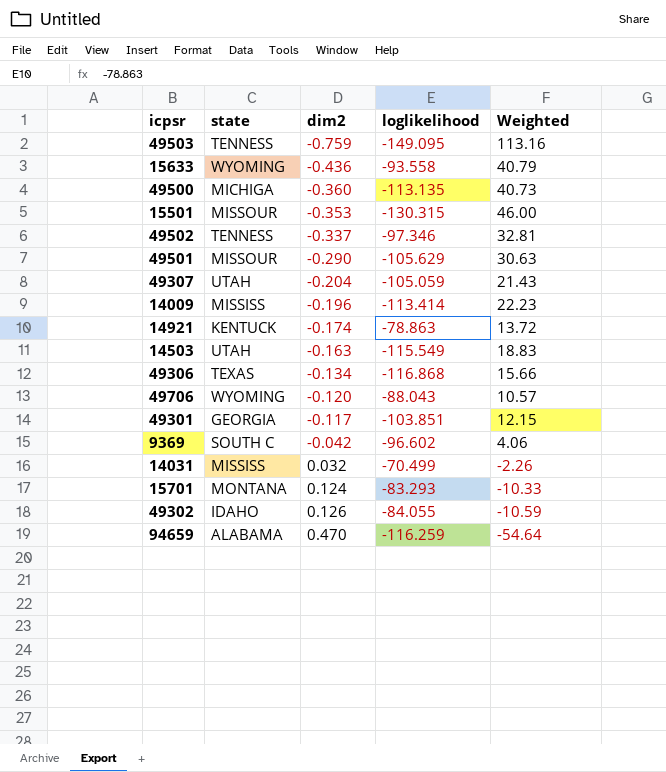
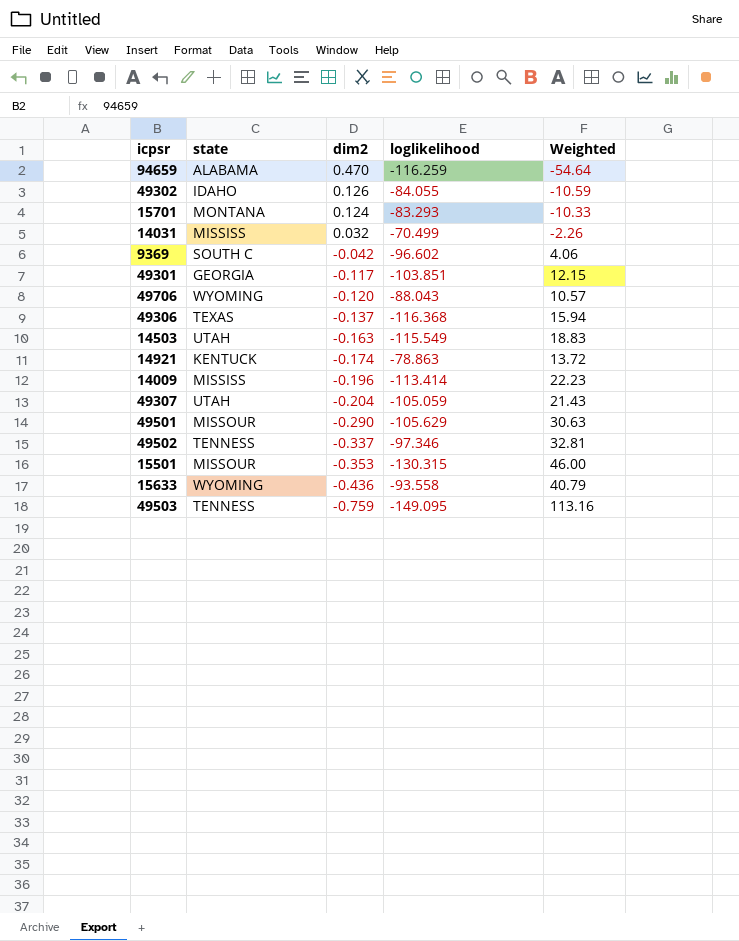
row order: dim2 ascending -> dim2 descending
row 49500: MICHIGA | -0.360 | -113.135 | 40.73 -> none
49306 | dim2: -0.134 -> -0.137
49306 | loglikelihood: -116.868 -> -116.368
49306 | Weighted: 15.66 -> 15.94

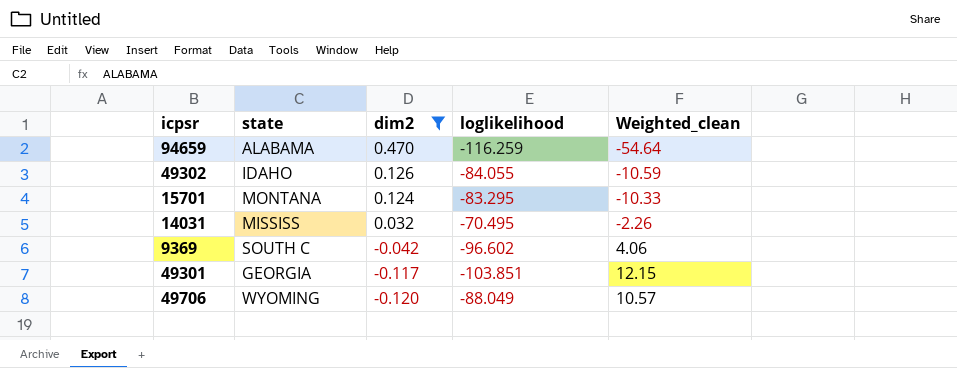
filter: none -> dim2 >= -0.120
column name: Weighted -> Weighted_clean
15701 | loglikelihood: -83.293 -> -83.295
14031 | loglikelihood: -70.499 -> -70.495
49706 | loglikelihood: -88.043 -> -88.049

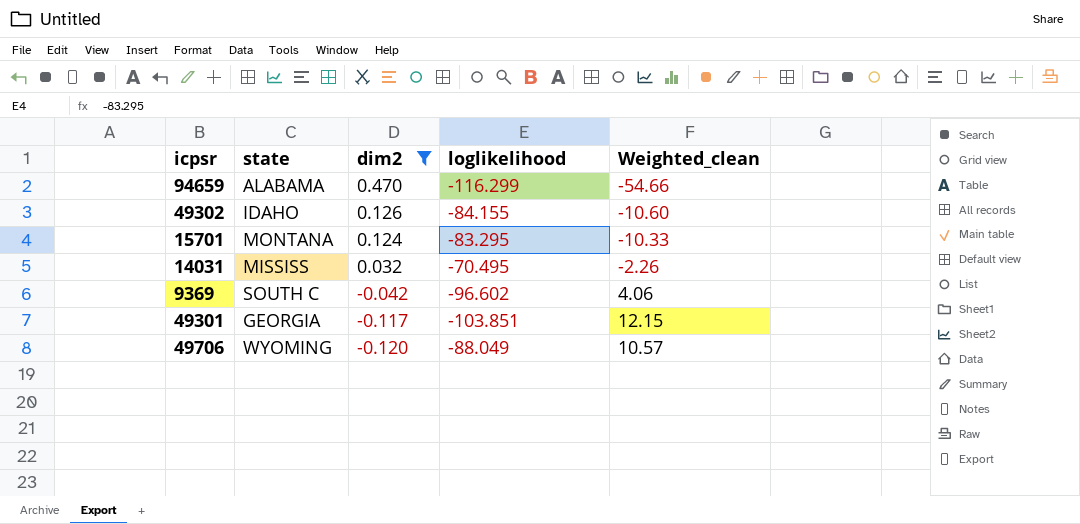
94659 | loglikelihood: -116.259 -> -116.299
94659 | Weighted_clean: -54.64 -> -54.66
49302 | loglikelihood: -84.055 -> -84.155
49302 | Weighted_clean: -10.59 -> -10.60

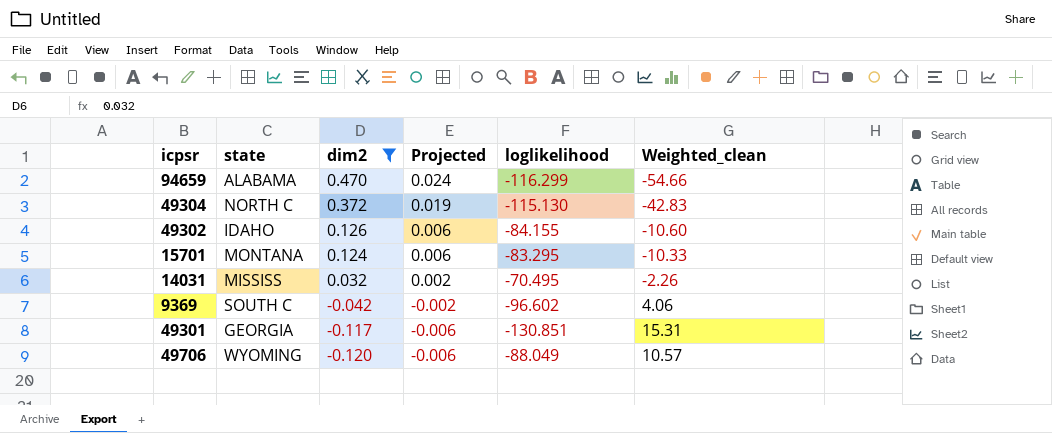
column Projected | formula: none -> [dim2] * 0.05
row 49304: none -> NORTH C | 0.372 | 0.019 | -115.130 | -42.83
49301 | loglikelihood: -103.851 -> -130.851
49301 | Weighted_clean: 12.15 -> 15.31

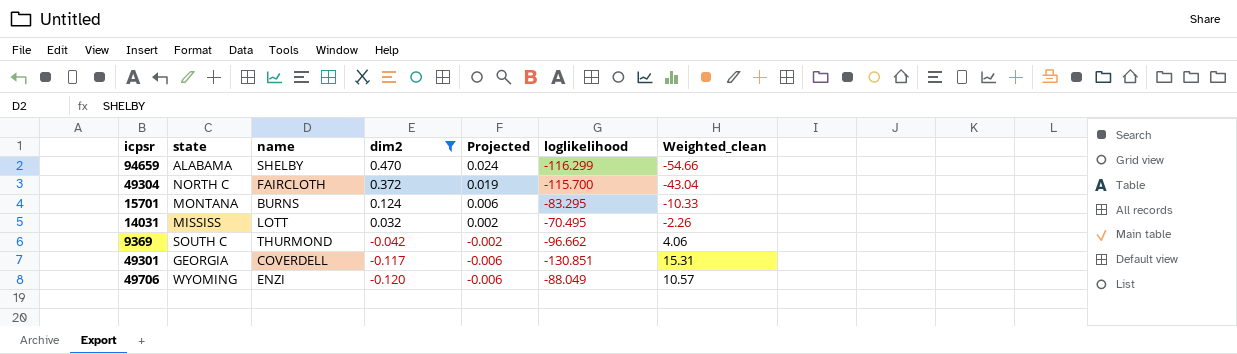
column name | position: none -> 3
row 49302: IDAHO | 0.126 | 0.006 | -84.155 | -10.60 -> none
49304 | loglikelihood: -115.130 -> -115.700
49304 | Weighted_clean: -42.83 -> -43.04
9369 | loglikelihood: -96.602 -> -96.662

